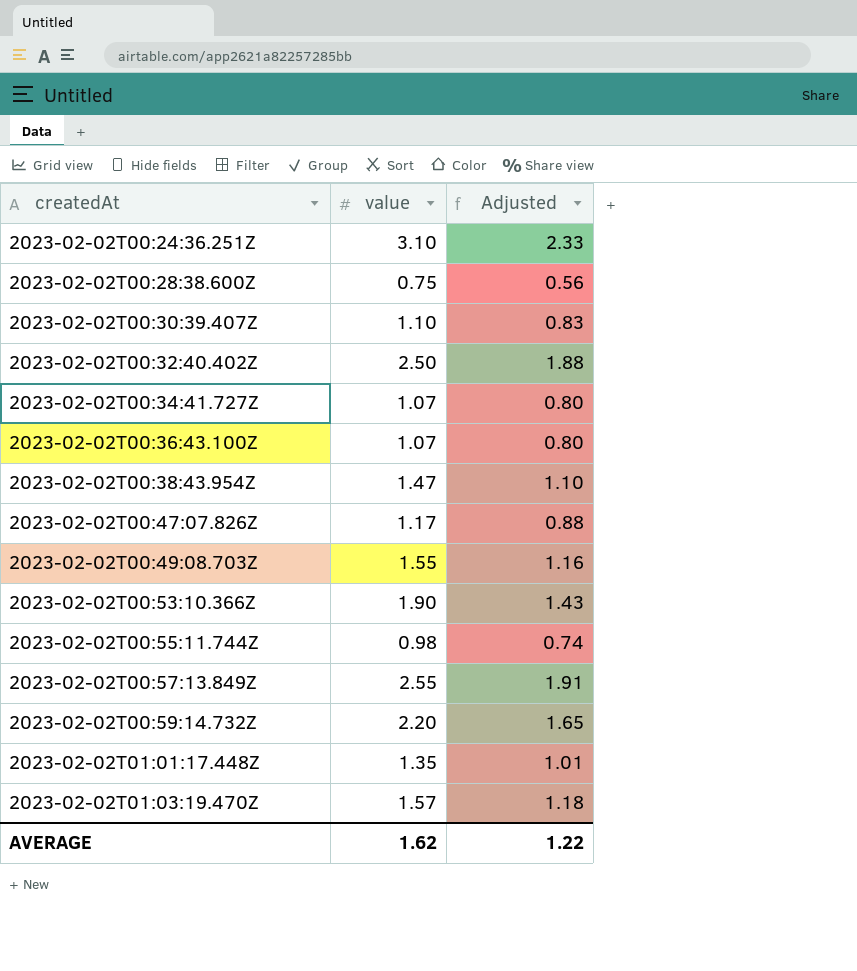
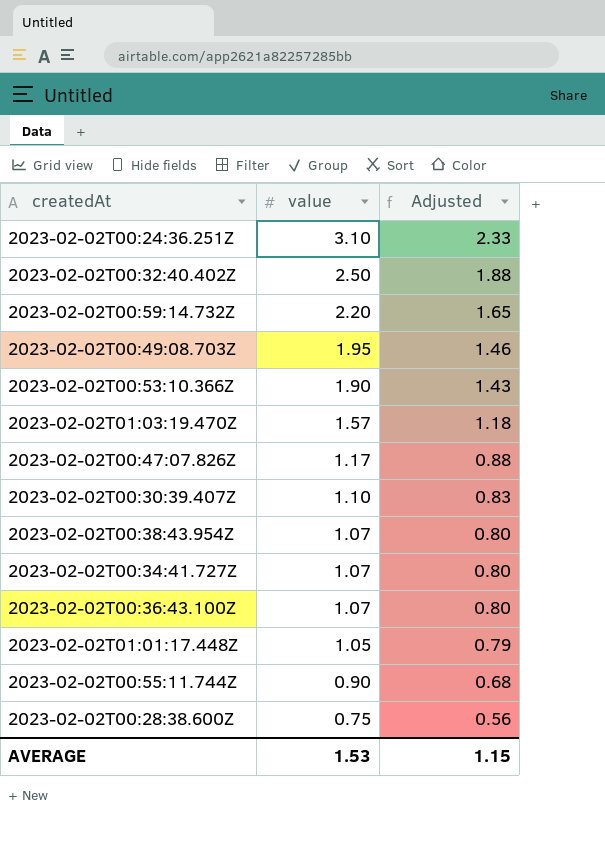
row order: createdAt ascending -> value descending
row 2023-02-02T00:57:13.849Z: 2.55 | 1.91 -> none
2023-02-02T00:49:08.703Z | value: 1.55 -> 1.95
2023-02-02T00:49:08.703Z | Adjusted: 1.16 -> 1.46
2023-02-02T00:38:43.954Z | value: 1.47 -> 1.07
2023-02-02T00:38:43.954Z | Adjusted: 1.10 -> 0.80
2023-02-02T01:01:17.448Z | value: 1.35 -> 1.05
2023-02-02T01:01:17.448Z | Adjusted: 1.01 -> 0.79
2023-02-02T00:55:11.744Z | value: 0.98 -> 0.90
2023-02-02T00:55:11.744Z | Adjusted: 0.74 -> 0.68
AVERAGE | value: 1.62 -> 1.53
AVERAGE | Adjusted: 1.22 -> 1.15

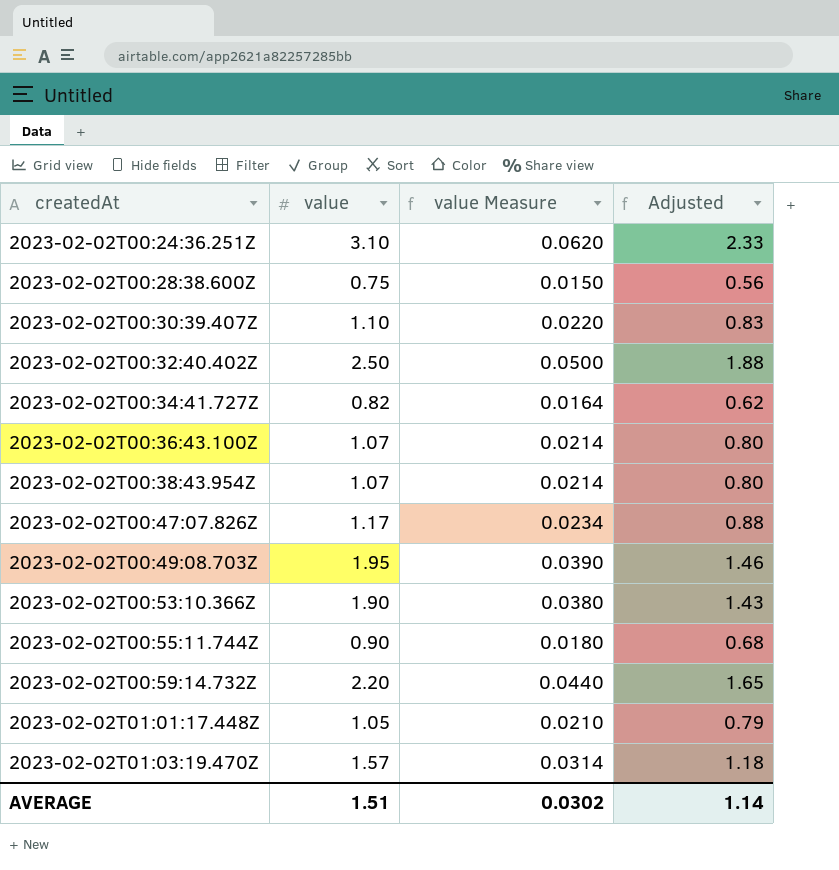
row order: value descending -> createdAt ascending
column value Measure | formula: none -> [value] * 0.02
2023-02-02T00:34:41.727Z | value: 1.07 -> 0.82
2023-02-02T00:34:41.727Z | Adjusted: 0.80 -> 0.62
AVERAGE | value: 1.53 -> 1.51
AVERAGE | Adjusted: 1.15 -> 1.14

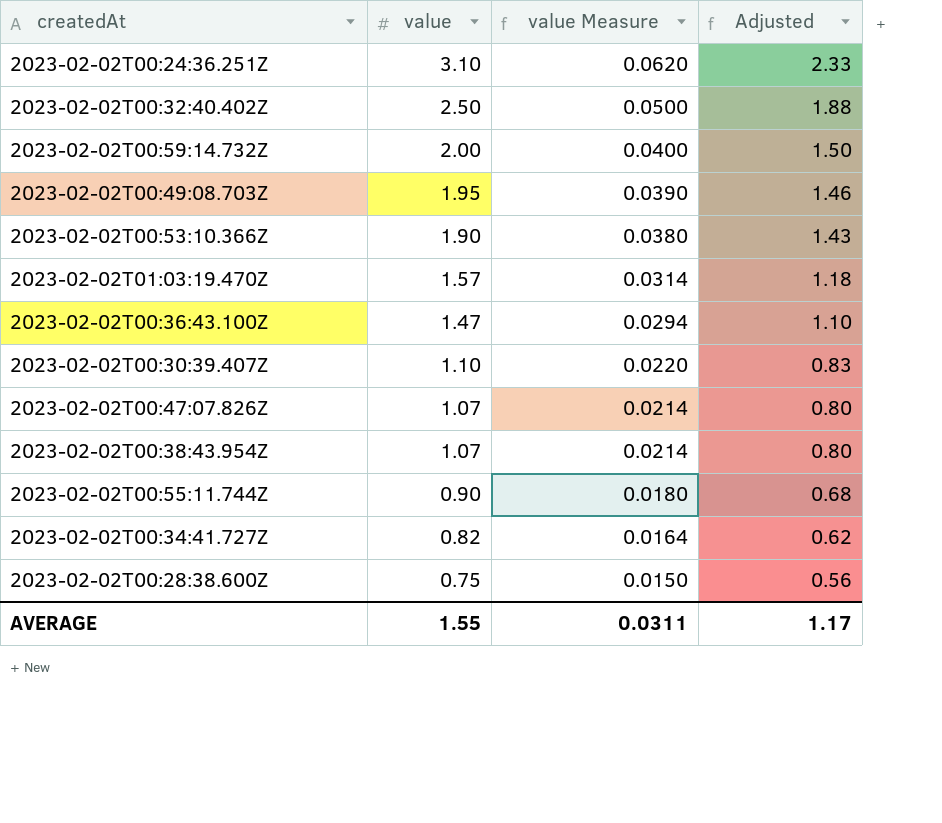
row order: createdAt ascending -> value descending
row 2023-02-02T01:01:17.448Z: 1.05 | 0.0210 | 0.79 -> none
2023-02-02T00:59:14.732Z | value: 2.20 -> 2.00
2023-02-02T00:59:14.732Z | value Measure: 0.0440 -> 0.0400
2023-02-02T00:59:14.732Z | Adjusted: 1.65 -> 1.50
2023-02-02T00:36:43.100Z | value: 1.07 -> 1.47
2023-02-02T00:36:43.100Z | value Measure: 0.0214 -> 0.0294
2023-02-02T00:36:43.100Z | Adjusted: 0.80 -> 1.10
2023-02-02T00:47:07.826Z | value: 1.17 -> 1.07
2023-02-02T00:47:07.826Z | value Measure: 0.0234 -> 0.0214
2023-02-02T00:47:07.826Z | Adjusted: 0.88 -> 0.80
AVERAGE | value: 1.51 -> 1.55
AVERAGE | value Measure: 0.0302 -> 0.0311
AVERAGE | Adjusted: 1.14 -> 1.17

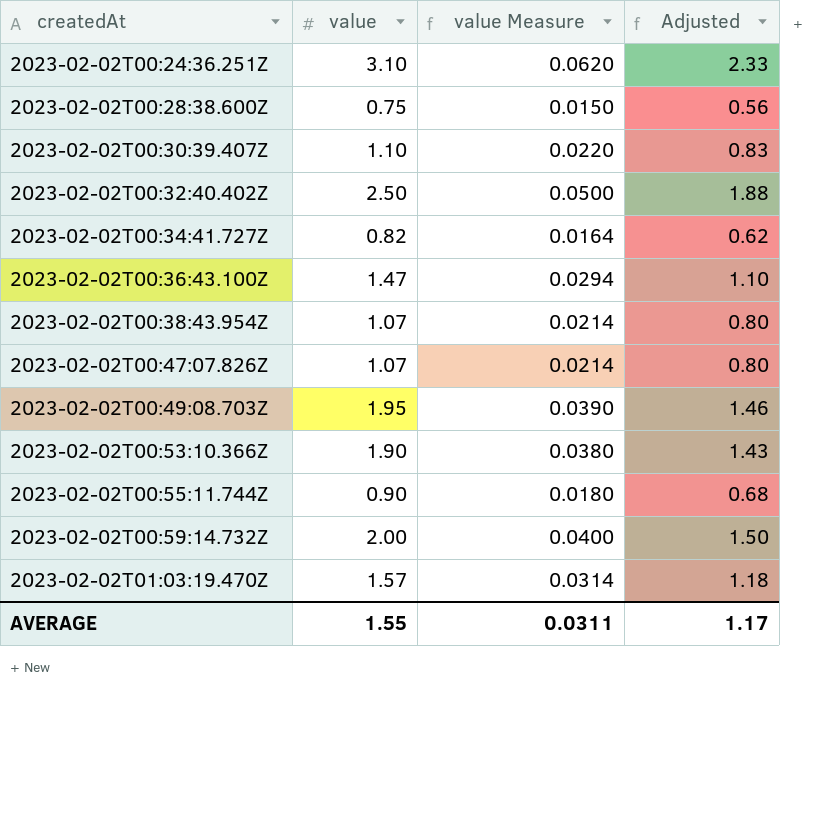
row order: value descending -> createdAt ascending

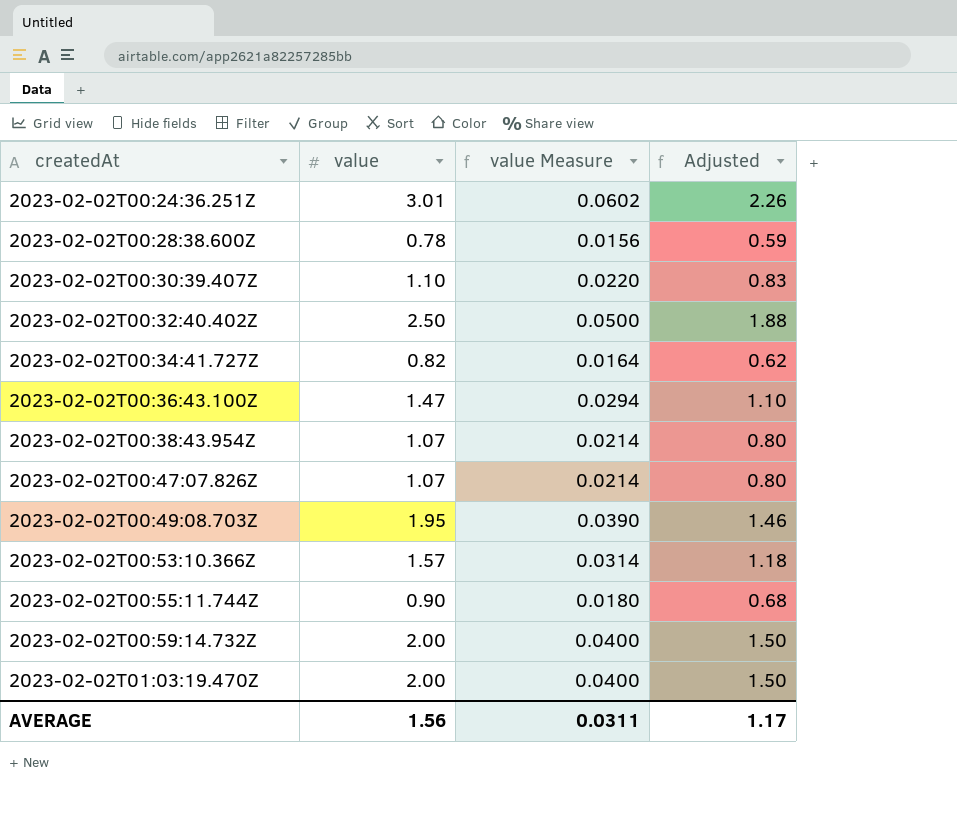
2023-02-02T00:24:36.251Z | value: 3.10 -> 3.01
2023-02-02T00:24:36.251Z | value Measure: 0.0620 -> 0.0602
2023-02-02T00:24:36.251Z | Adjusted: 2.33 -> 2.26
2023-02-02T00:28:38.600Z | value: 0.75 -> 0.78
2023-02-02T00:28:38.600Z | value Measure: 0.0150 -> 0.0156
2023-02-02T00:28:38.600Z | Adjusted: 0.56 -> 0.59
2023-02-02T00:53:10.366Z | value: 1.90 -> 1.57
2023-02-02T00:53:10.366Z | value Measure: 0.0380 -> 0.0314
2023-02-02T00:53:10.366Z | Adjusted: 1.43 -> 1.18
2023-02-02T01:03:19.470Z | value: 1.57 -> 2.00
2023-02-02T01:03:19.470Z | value Measure: 0.0314 -> 0.0400
2023-02-02T01:03:19.470Z | Adjusted: 1.18 -> 1.50
AVERAGE | value: 1.55 -> 1.56

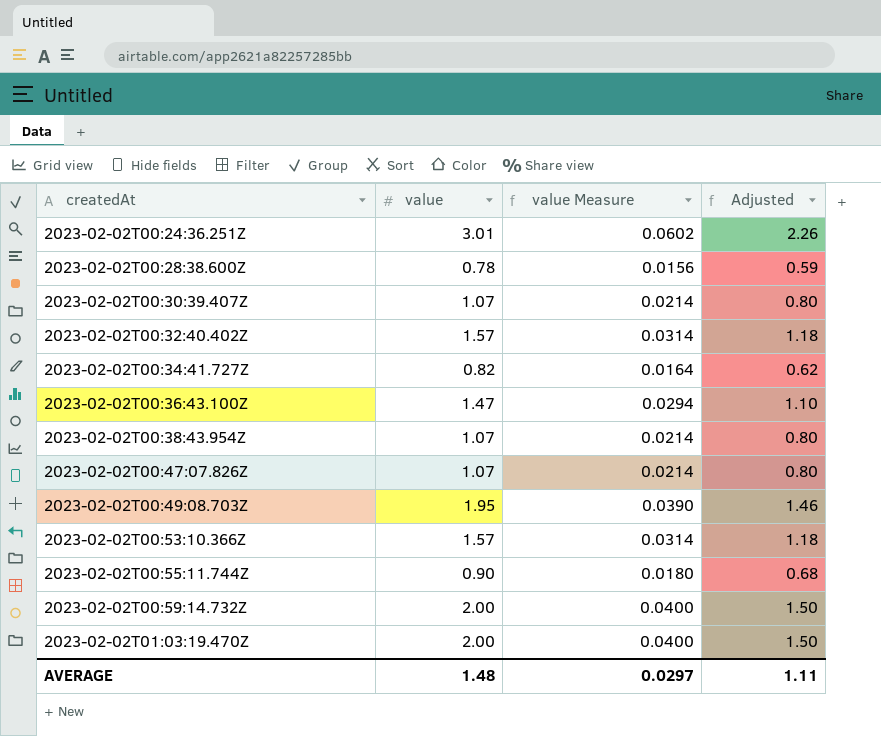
2023-02-02T00:30:39.407Z | value: 1.10 -> 1.07
2023-02-02T00:30:39.407Z | value Measure: 0.0220 -> 0.0214
2023-02-02T00:30:39.407Z | Adjusted: 0.83 -> 0.80
2023-02-02T00:32:40.402Z | value: 2.50 -> 1.57
2023-02-02T00:32:40.402Z | value Measure: 0.0500 -> 0.0314
2023-02-02T00:32:40.402Z | Adjusted: 1.88 -> 1.18
AVERAGE | value: 1.56 -> 1.48
AVERAGE | value Measure: 0.0311 -> 0.0297
AVERAGE | Adjusted: 1.17 -> 1.11

